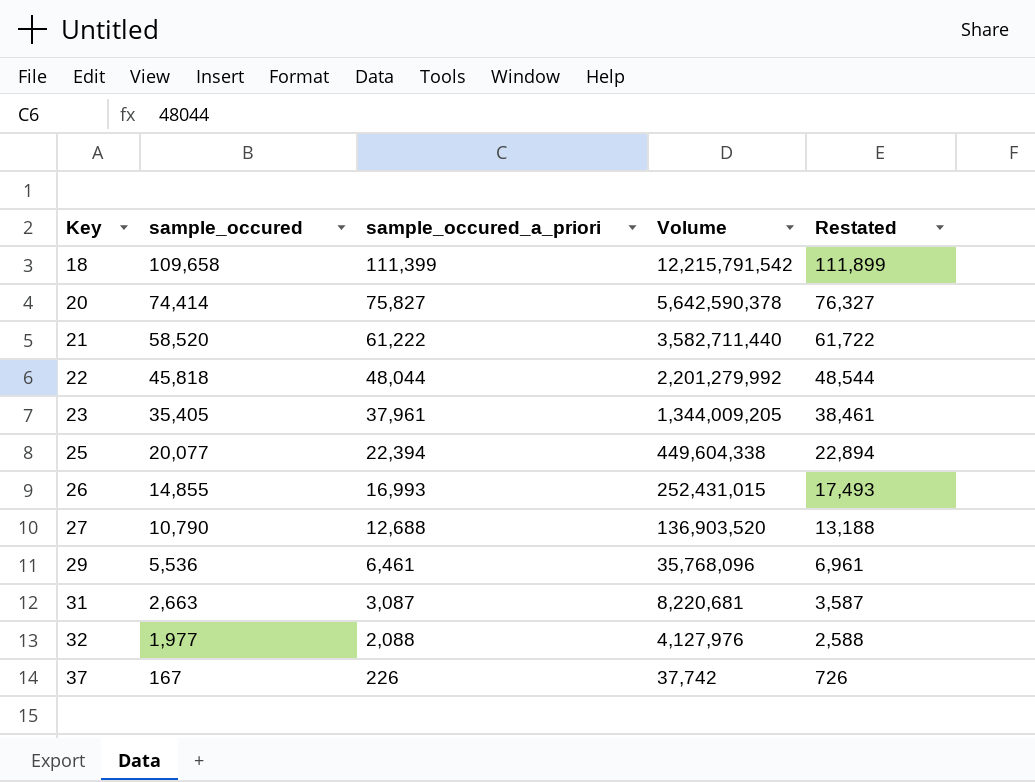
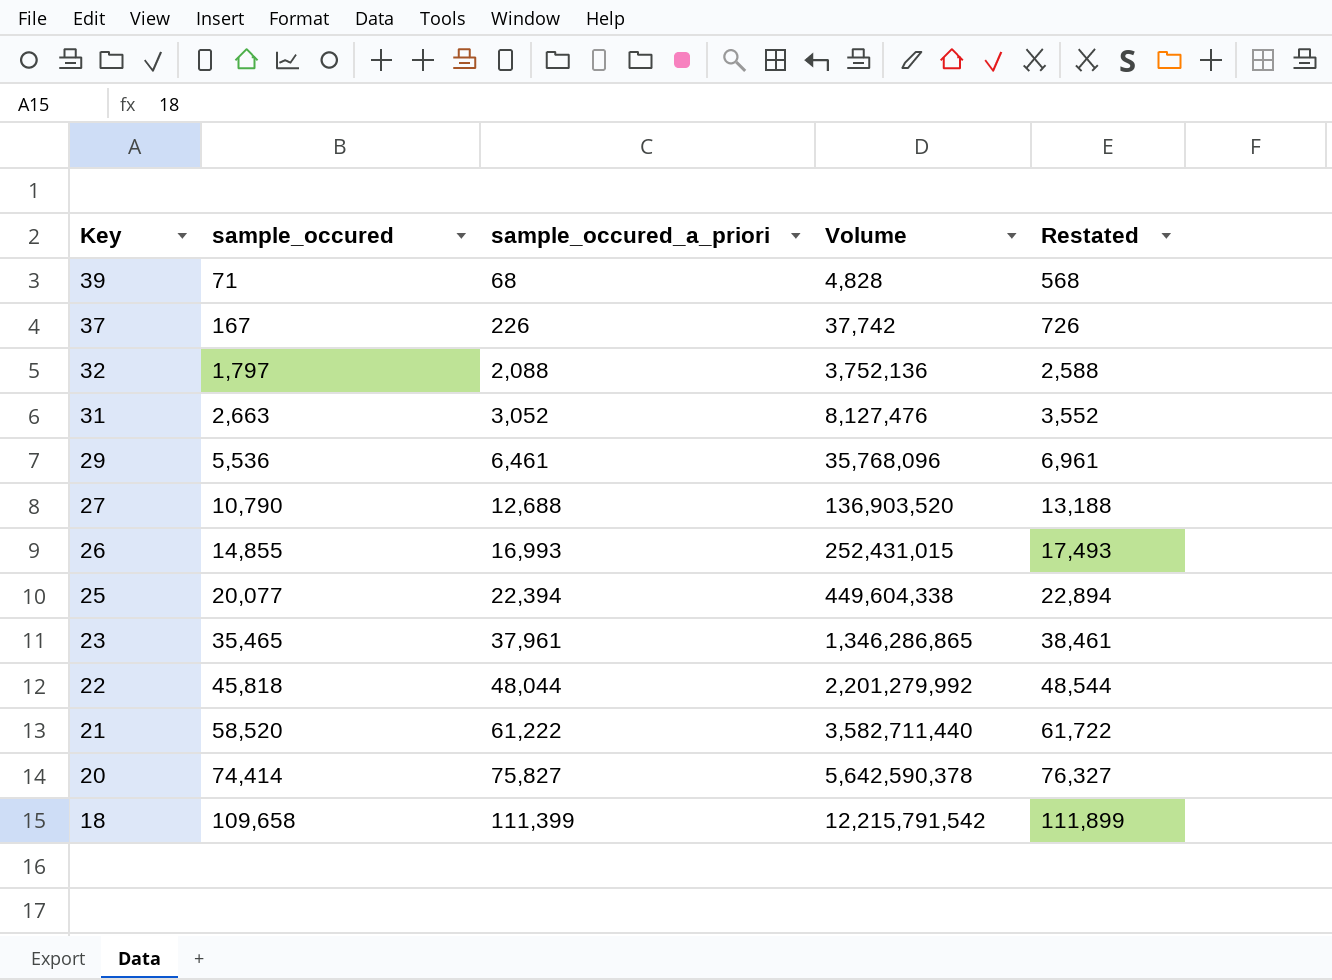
row order: Key ascending -> Key descending
row 39: none -> 71 | 68 | 4,828 | 568
32 | sample_occured: 1,977 -> 1,797
32 | Volume: 4,127,976 -> 3,752,136
31 | sample_occured_a_priori: 3,087 -> 3,052
31 | Volume: 8,220,681 -> 8,127,476
31 | Restated: 3,587 -> 3,552
23 | sample_occured: 35,405 -> 35,465
23 | Volume: 1,344,009,205 -> 1,346,286,865

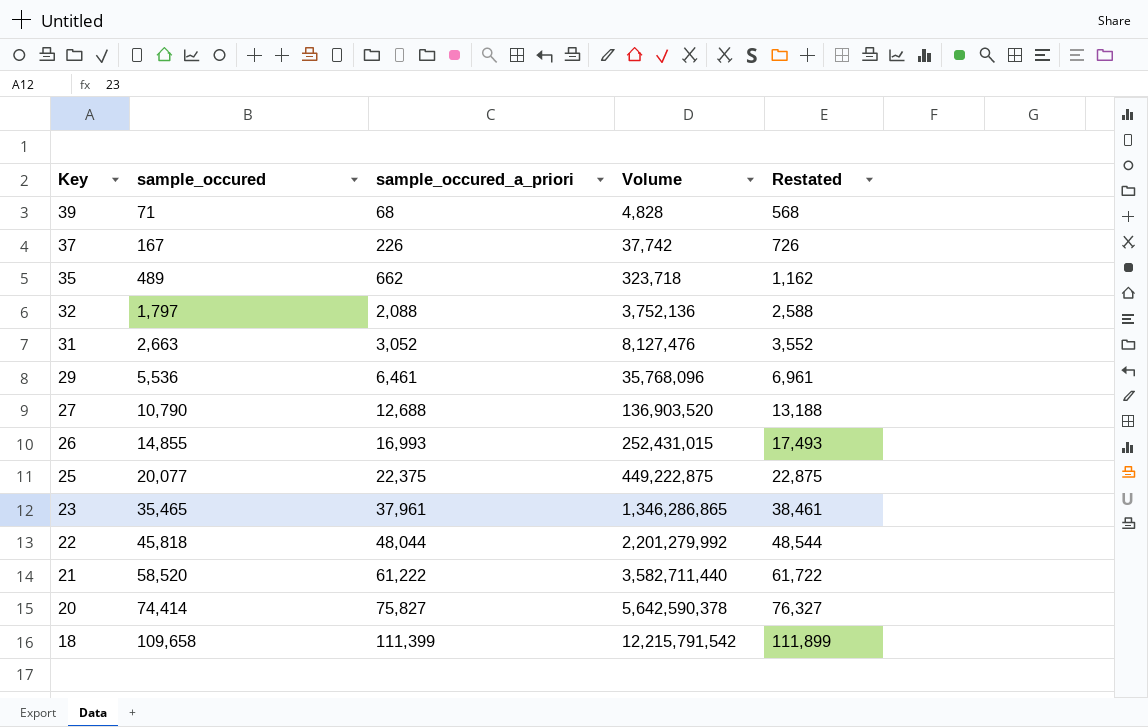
row 35: none -> 489 | 662 | 323,718 | 1,162
25 | sample_occured_a_priori: 22,394 -> 22,375
25 | Volume: 449,604,338 -> 449,222,875
25 | Restated: 22,894 -> 22,875

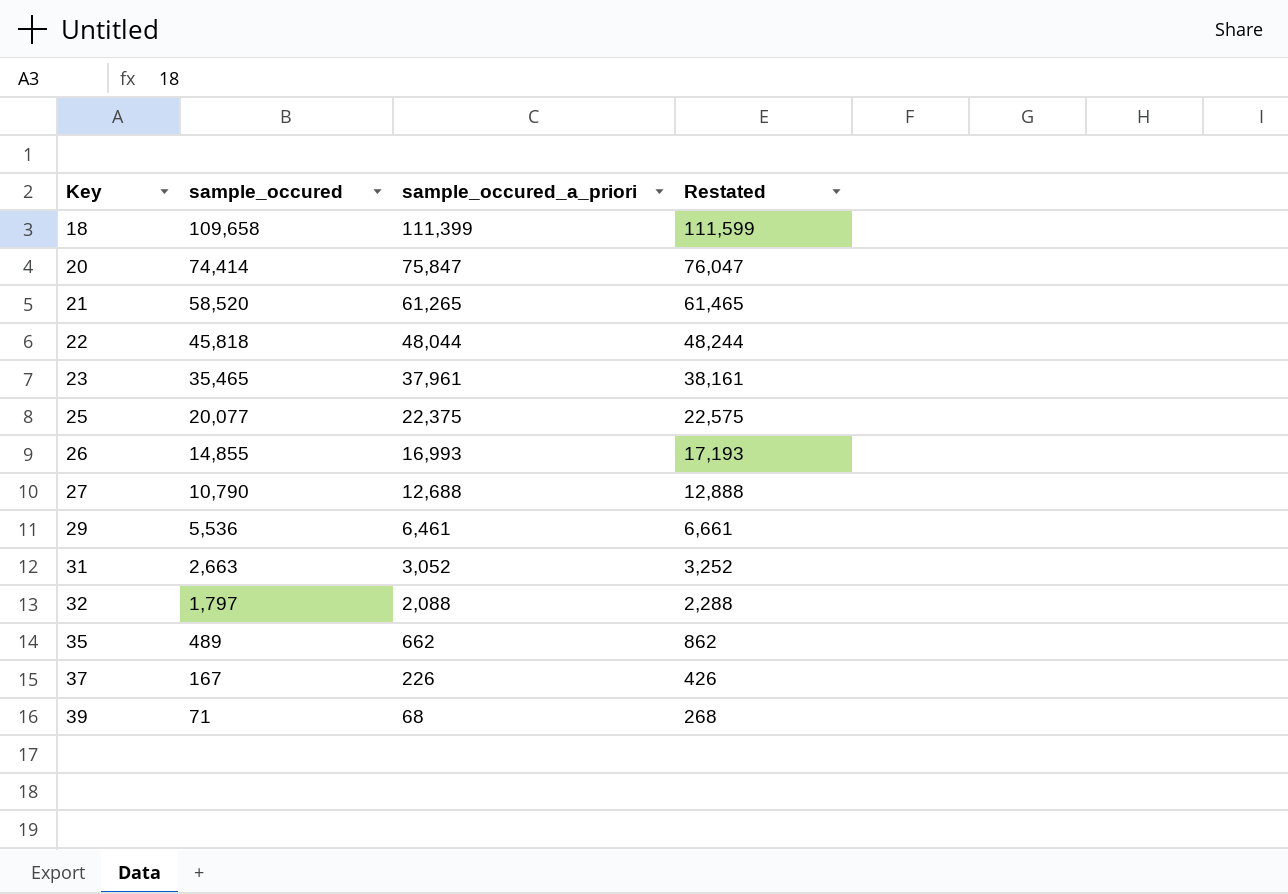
row order: Key descending -> Key ascending
column Volume | formula: [sample_occured] * [sample_occured_a_priori] -> none
column Restated | formula: [sample_occured_a_priori] + 500 -> [sample_occured_a_priori] + 200
20 | sample_occured_a_priori: 75,827 -> 75,847
21 | sample_occured_a_priori: 61,222 -> 61,265

